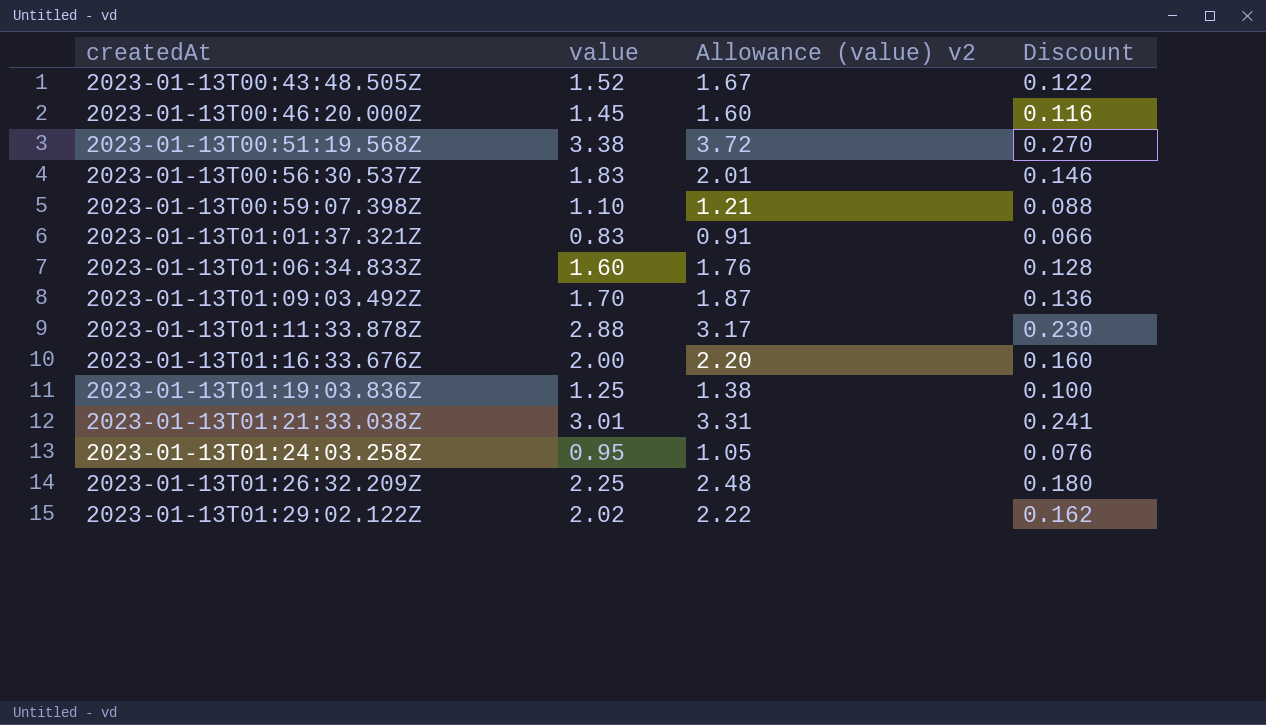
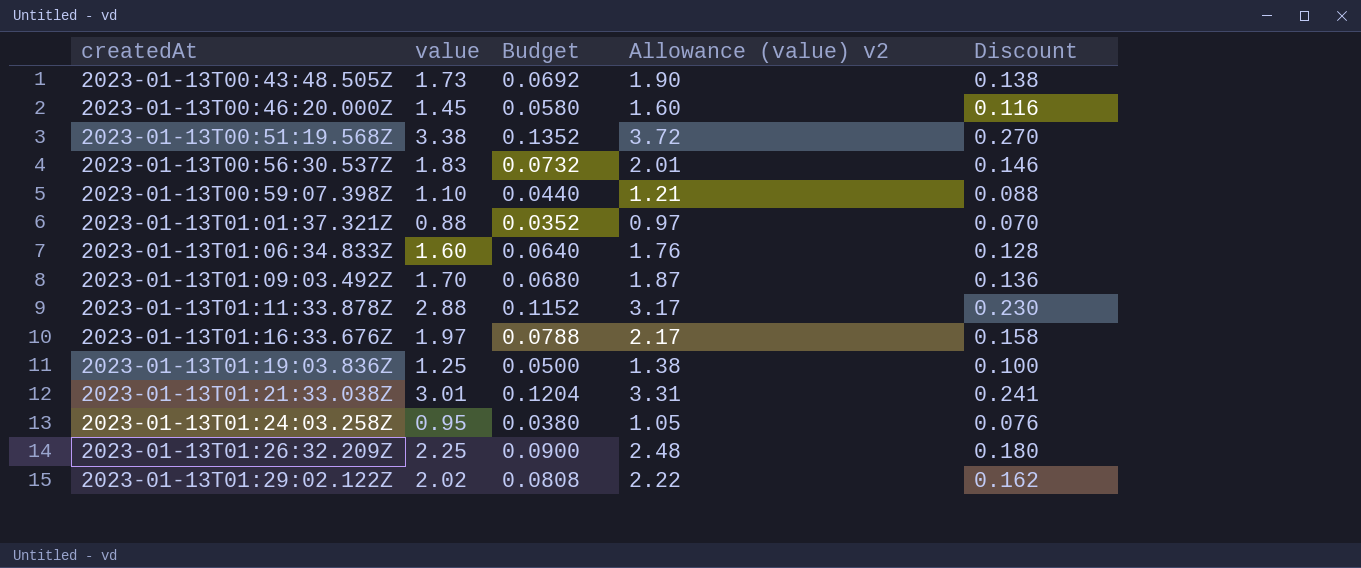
column Budget | formula: none -> [value] * 0.04
2023-01-13T00:43:48.505Z | value: 1.52 -> 1.73
2023-01-13T00:43:48.505Z | Allowance (value) v2: 1.67 -> 1.90
2023-01-13T00:43:48.505Z | Discount: 0.122 -> 0.138
2023-01-13T01:01:37.321Z | value: 0.83 -> 0.88
2023-01-13T01:01:37.321Z | Allowance (value) v2: 0.91 -> 0.97
2023-01-13T01:01:37.321Z | Discount: 0.066 -> 0.070
2023-01-13T01:16:33.676Z | value: 2.00 -> 1.97
2023-01-13T01:16:33.676Z | Allowance (value) v2: 2.20 -> 2.17
2023-01-13T01:16:33.676Z | Discount: 0.160 -> 0.158

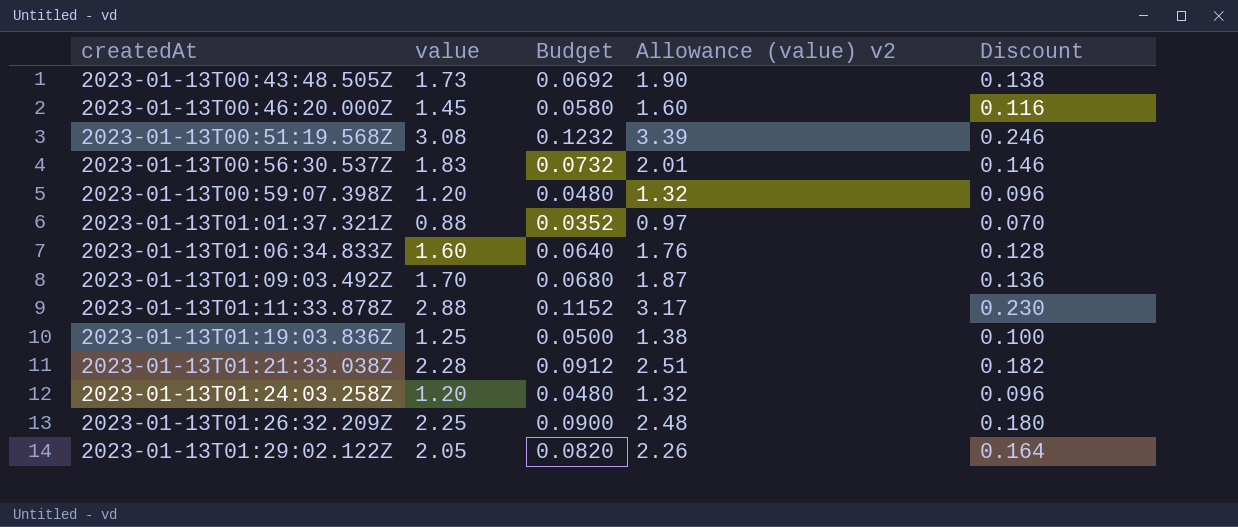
row 2023-01-13T01:16:33.676Z: 1.97 | 0.0788 | 2.17 | 0.158 -> none
2023-01-13T00:51:19.568Z | value: 3.38 -> 3.08
2023-01-13T00:51:19.568Z | Budget: 0.1352 -> 0.1232
2023-01-13T00:51:19.568Z | Allowance (value) v2: 3.72 -> 3.39
2023-01-13T00:51:19.568Z | Discount: 0.270 -> 0.246
2023-01-13T00:59:07.398Z | value: 1.10 -> 1.20
2023-01-13T00:59:07.398Z | Budget: 0.0440 -> 0.0480
2023-01-13T00:59:07.398Z | Allowance (value) v2: 1.21 -> 1.32
2023-01-13T00:59:07.398Z | Discount: 0.088 -> 0.096
2023-01-13T01:21:33.038Z | value: 3.01 -> 2.28
2023-01-13T01:21:33.038Z | Budget: 0.1204 -> 0.0912
2023-01-13T01:21:33.038Z | Allowance (value) v2: 3.31 -> 2.51
2023-01-13T01:21:33.038Z | Discount: 0.241 -> 0.182
2023-01-13T01:24:03.258Z | value: 0.95 -> 1.20
2023-01-13T01:24:03.258Z | Budget: 0.0380 -> 0.0480
2023-01-13T01:24:03.258Z | Allowance (value) v2: 1.05 -> 1.32
2023-01-13T01:24:03.258Z | Discount: 0.076 -> 0.096
2023-01-13T01:29:02.122Z | value: 2.02 -> 2.05
2023-01-13T01:29:02.122Z | Budget: 0.0808 -> 0.0820
2023-01-13T01:29:02.122Z | Allowance (value) v2: 2.22 -> 2.26
2023-01-13T01:29:02.122Z | Discount: 0.162 -> 0.164

